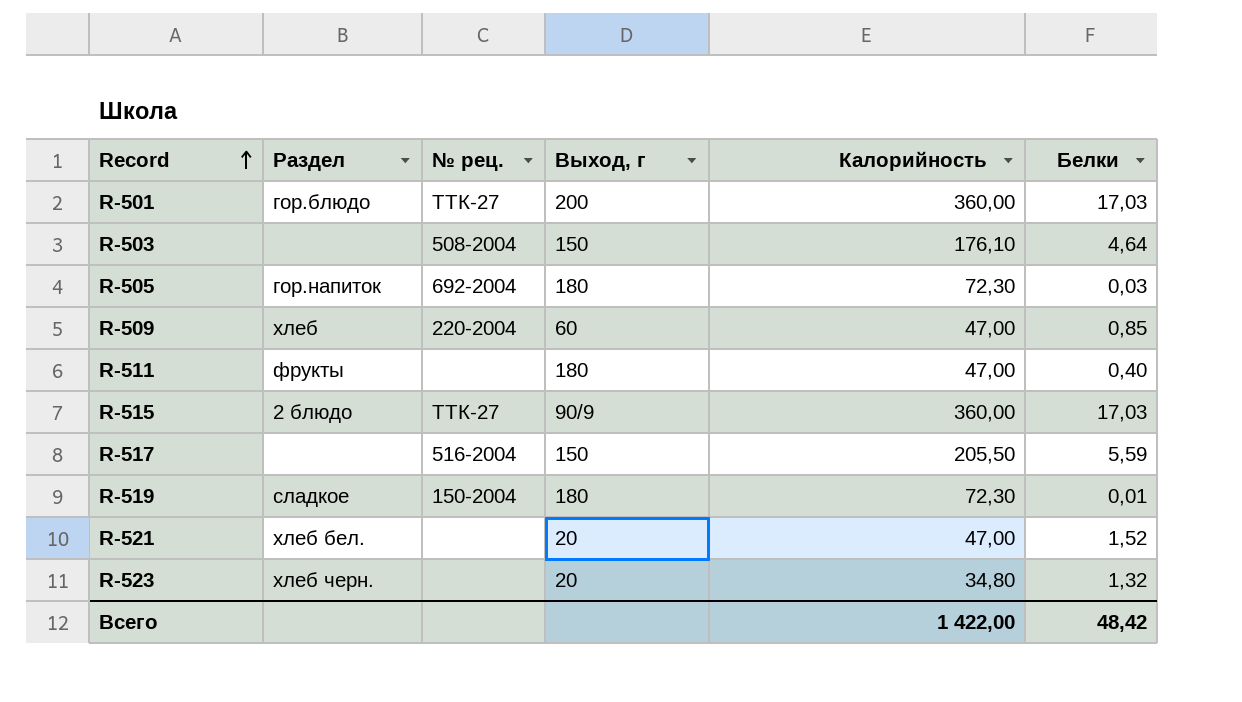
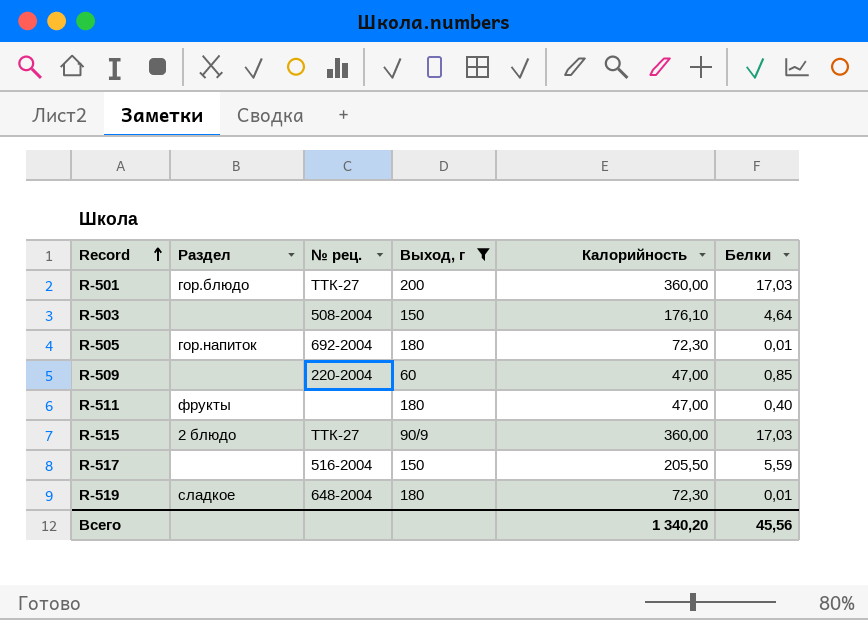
filter: none -> Выход, г != 20
R-505 | Белки: 0,03 -> 0,01
R-509 | Раздел: хлеб -> none
R-519 | № рец.: 150-2004 -> 648-2004
Всего | Калорийность: 1 422,00 -> 1 340,20
Всего | Белки: 48,42 -> 45,56

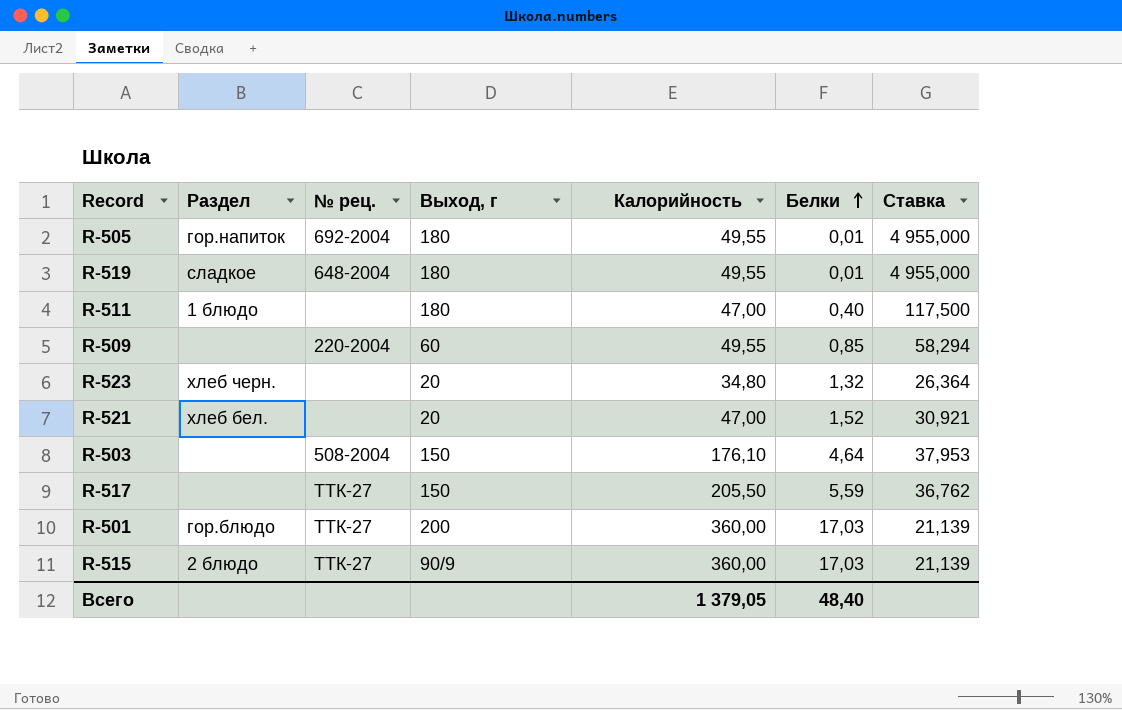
filter: Выход, г != 20 -> none
row order: Record ascending -> Белки ascending
column Ставка | formula: none -> [Калорийность] / [Белки]
R-505 | Калорийность: 72,30 -> 49,55
R-519 | Калорийность: 72,30 -> 49,55
R-511 | Раздел: фрукты -> 1 блюдо
R-509 | Калорийность: 47,00 -> 49,55
R-517 | № рец.: 516-2004 -> ТТК-27
Всего | Калорийность: 1 340,20 -> 1 379,05
Всего | Белки: 45,56 -> 48,40

